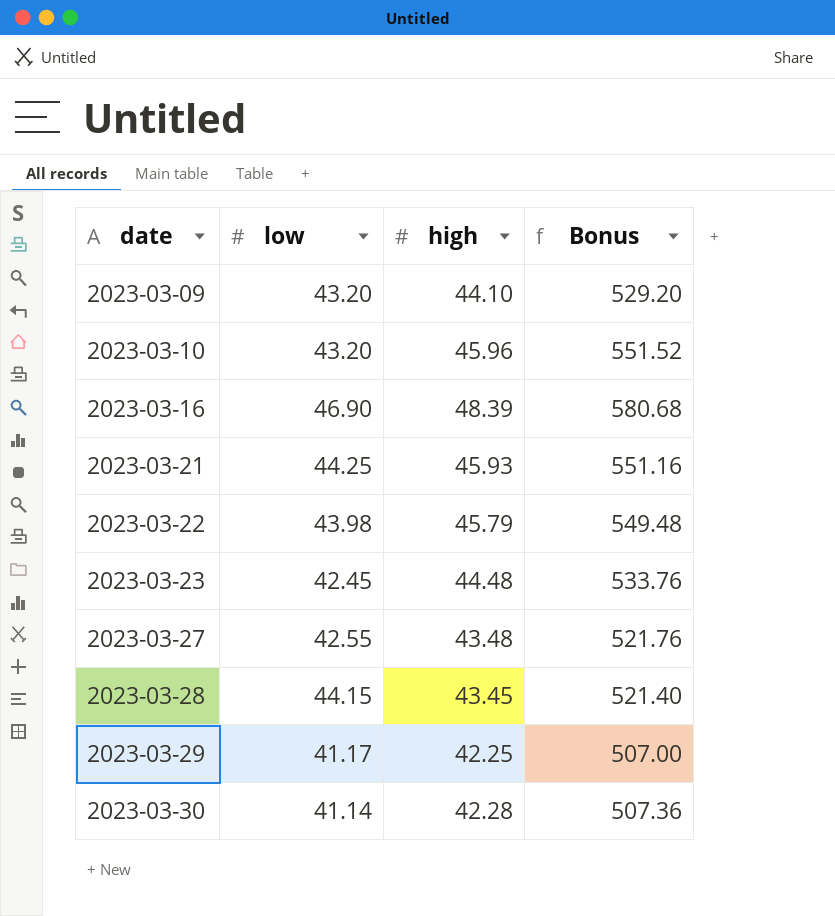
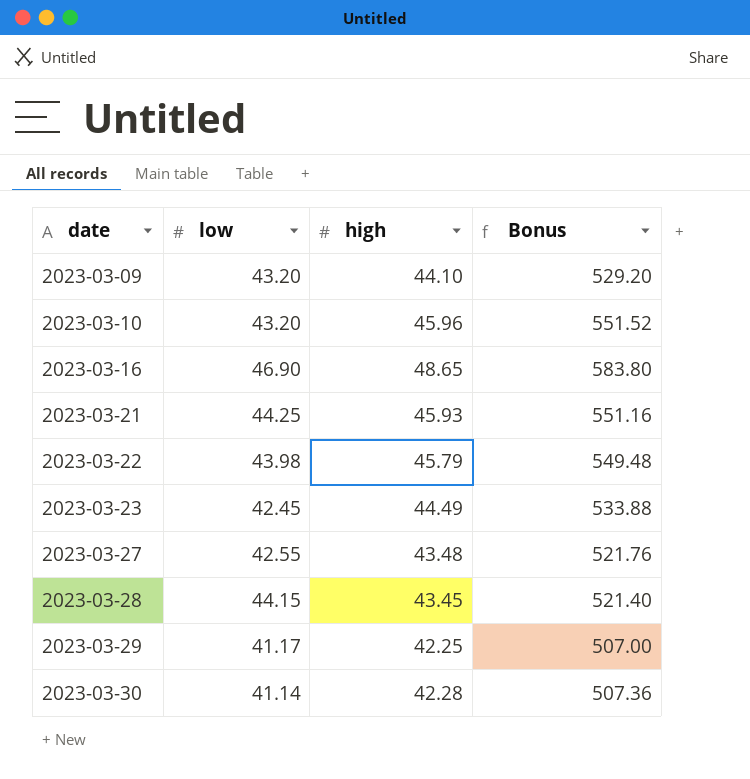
2023-03-16 | high: 48.39 -> 48.65
2023-03-16 | Bonus: 580.68 -> 583.80
2023-03-23 | high: 44.48 -> 44.49
2023-03-23 | Bonus: 533.76 -> 533.88

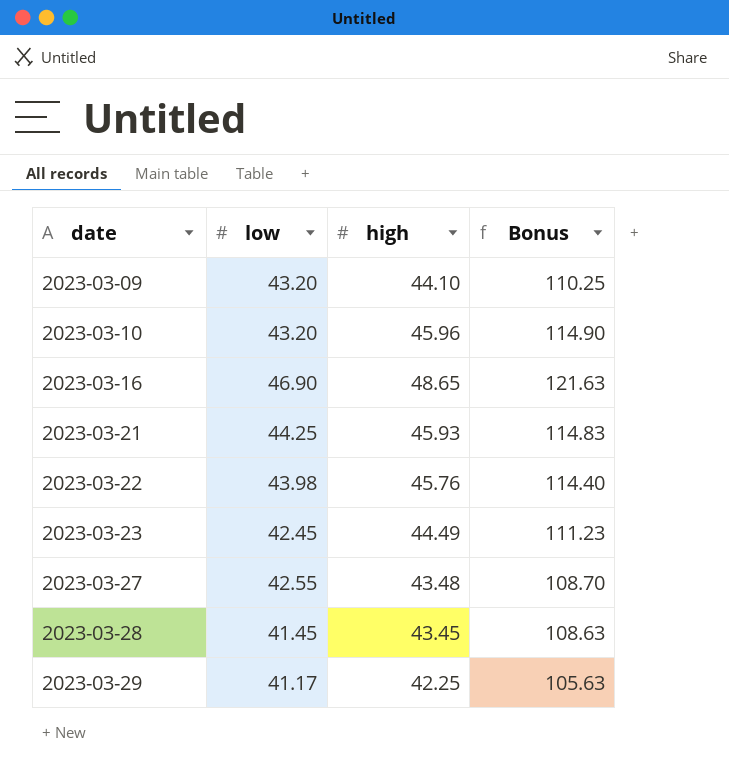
column Bonus | formula: [high] * 12 -> [high] * 2.5
row 2023-03-30: 41.14 | 42.28 | 507.36 -> none
2023-03-22 | high: 45.79 -> 45.76
2023-03-28 | low: 44.15 -> 41.45

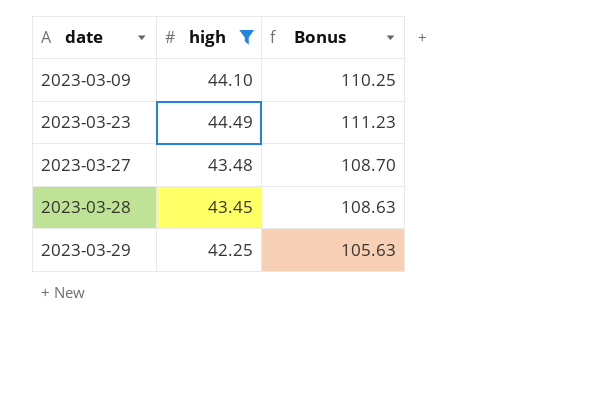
filter: none -> high <= 44.49
column low | position: 2 -> none

